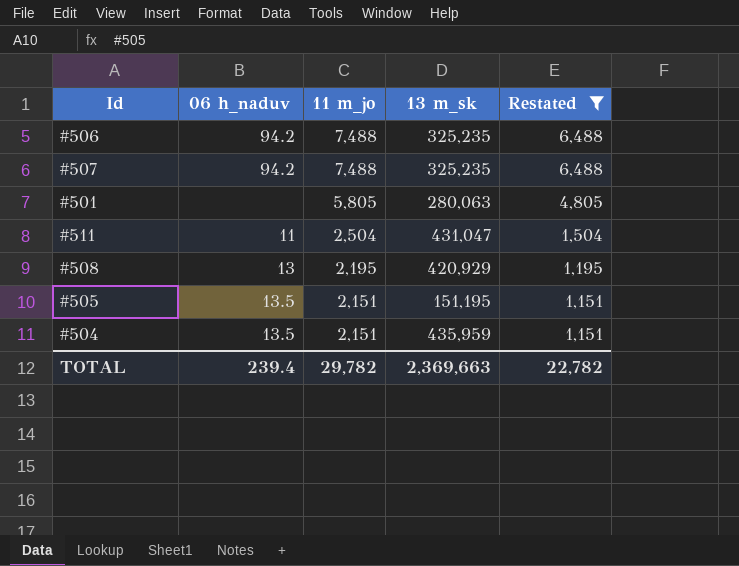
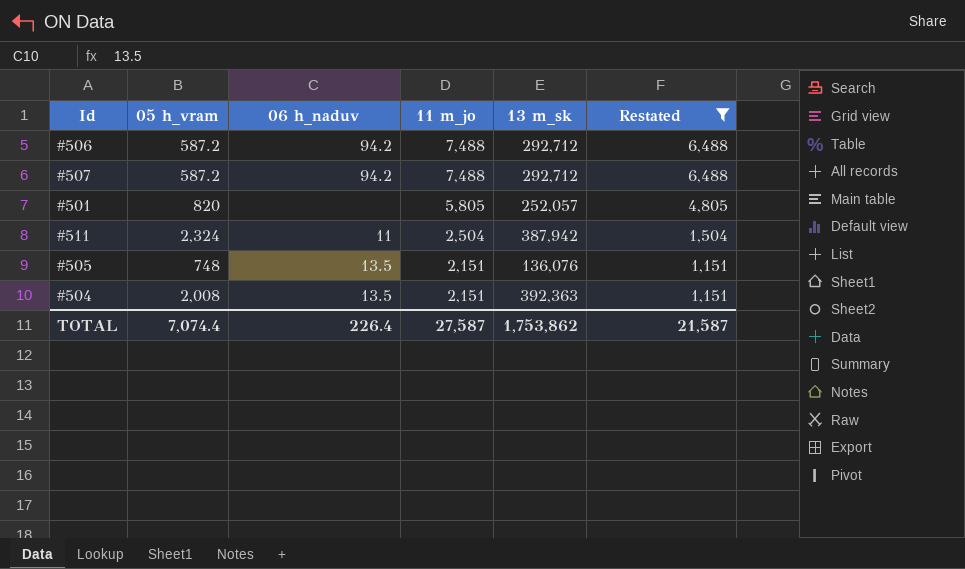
column 05 h_vram | position: none -> 2
row #508: 13 | 2,195 | 420,929 | 1,195 -> none
#506 | 13 m_sk: 325,235 -> 292,712
#507 | 13 m_sk: 325,235 -> 292,712
#501 | 13 m_sk: 280,063 -> 252,057
#511 | 13 m_sk: 431,047 -> 387,942
#505 | 13 m_sk: 151,195 -> 136,076
#504 | 13 m_sk: 435,959 -> 392,363
TOTAL | 06 h_naduv: 239.4 -> 226.4
TOTAL | 11 m_jo: 29,782 -> 27,587
TOTAL | 13 m_sk: 2,369,663 -> 1,753,862
TOTAL | Restated: 22,782 -> 21,587

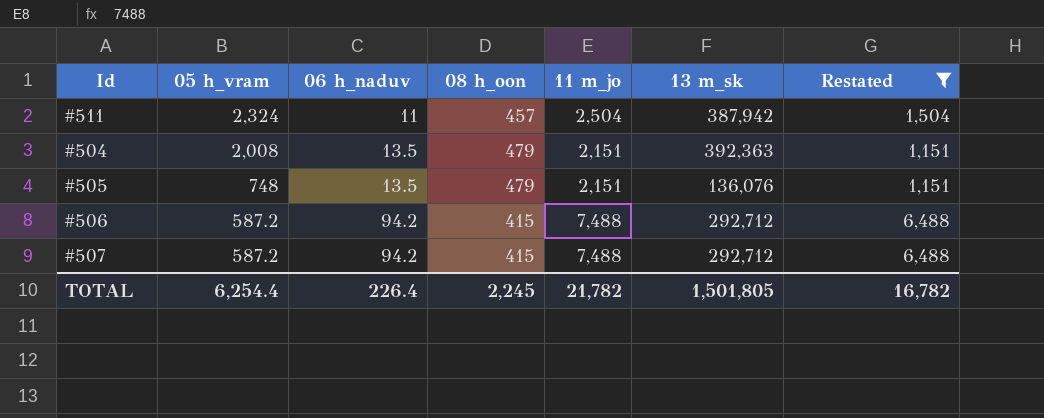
row order: 11 m_jo descending -> 05 h_vram descending
column 08 h_oon | position: none -> 4
row #501: 820 | none | 5,805 | 252,057 | 4,805 -> none
TOTAL | 05 h_vram: 7,074.4 -> 6,254.4
TOTAL | 11 m_jo: 27,587 -> 21,782
TOTAL | 13 m_sk: 1,753,862 -> 1,501,805
TOTAL | Restated: 21,587 -> 16,782

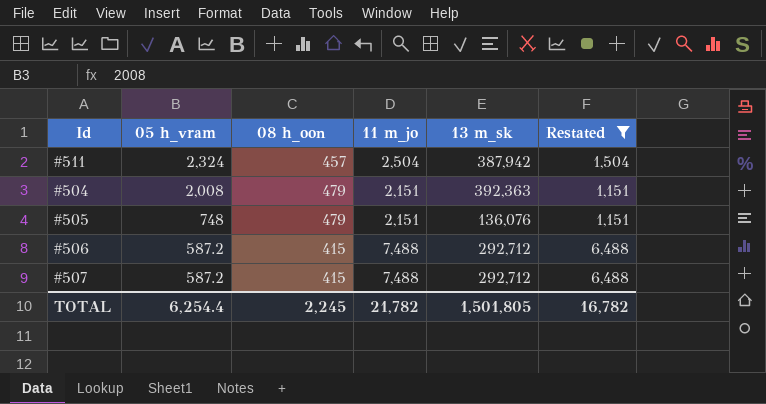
column 06 h_naduv | position: 3 -> none

